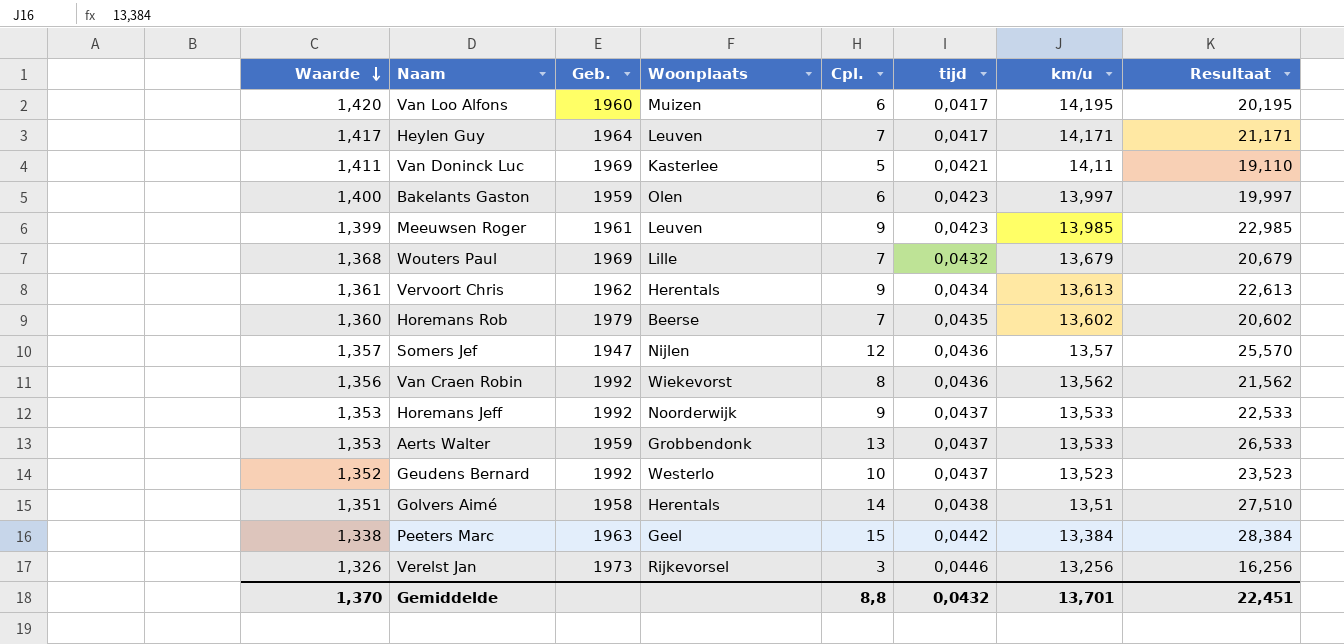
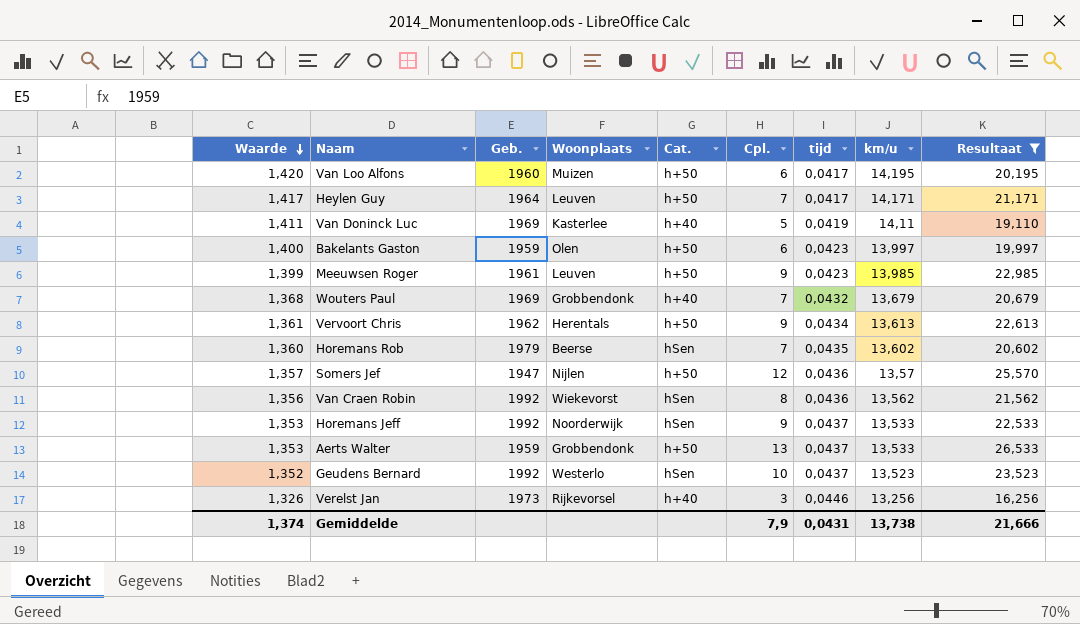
filter: none -> Resultaat <= 26,533
column Cat. | position: none -> 5
Van Doninck Luc | tijd: 0,0421 -> 0,0419
Wouters Paul | Woonplaats: Lille -> Grobbendonk
Gemiddelde | Waarde: 1,370 -> 1,374
Gemiddelde | Cpl.: 8,8 -> 7,9
Gemiddelde | tijd: 0,0432 -> 0,0431
Gemiddelde | km/u: 13,701 -> 13,738
Gemiddelde | Resultaat: 22,451 -> 21,666

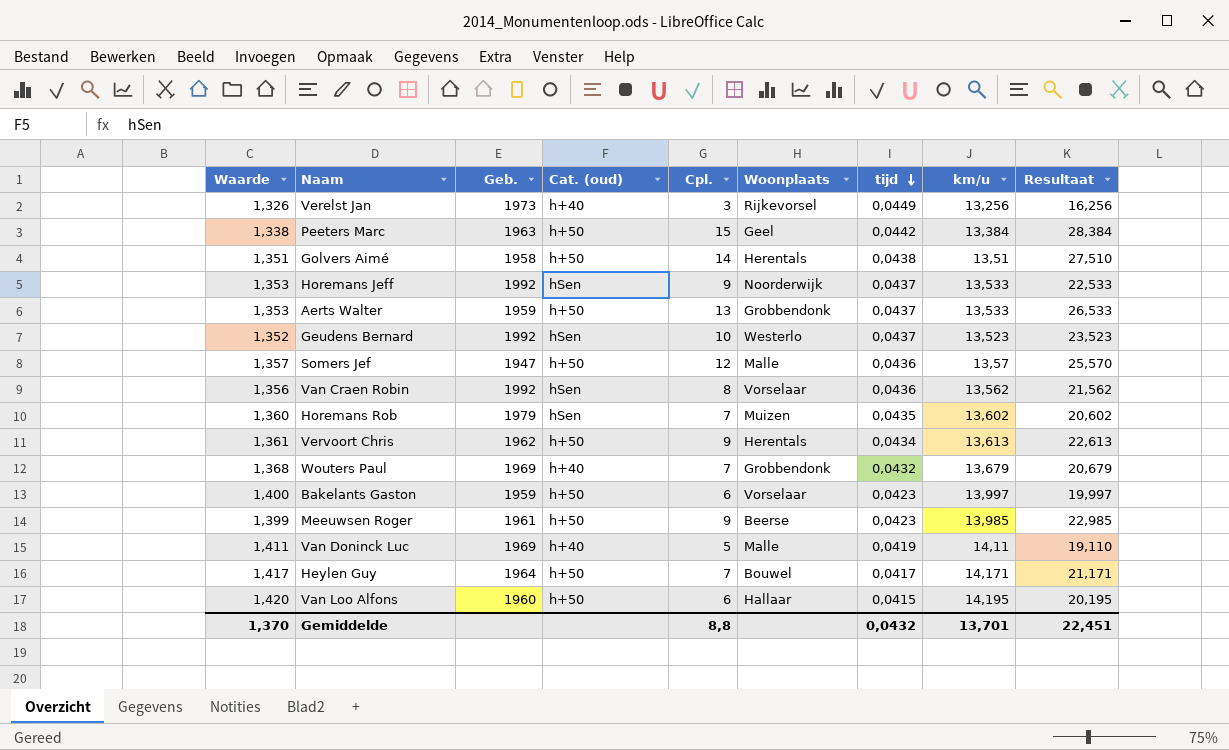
filter: Resultaat <= 26,533 -> none
row order: Waarde descending -> tijd descending
column name: Cat. -> Cat. (oud)
column Woonplaats | position: 4 -> 6
Verelst Jan | tijd: 0,0446 -> 0,0449
Somers Jef | Woonplaats: Nijlen -> Malle
Van Craen Robin | Woonplaats: Wiekevorst -> Vorselaar
Horemans Rob | Woonplaats: Beerse -> Muizen
Bakelants Gaston | Woonplaats: Olen -> Vorselaar
Meeuwsen Roger | Woonplaats: Leuven -> Beerse
Van Doninck Luc | Woonplaats: Kasterlee -> Malle
Heylen Guy | Woonplaats: Leuven -> Bouwel
Van Loo Alfons | Woonplaats: Muizen -> Hallaar
Van Loo Alfons | tijd: 0,0417 -> 0,0415
Gemiddelde | Waarde: 1,374 -> 1,370
Gemiddelde | Cpl.: 7,9 -> 8,8
Gemiddelde | tijd: 0,0431 -> 0,0432
Gemiddelde | km/u: 13,738 -> 13,701
Gemiddelde | Resultaat: 21,666 -> 22,451

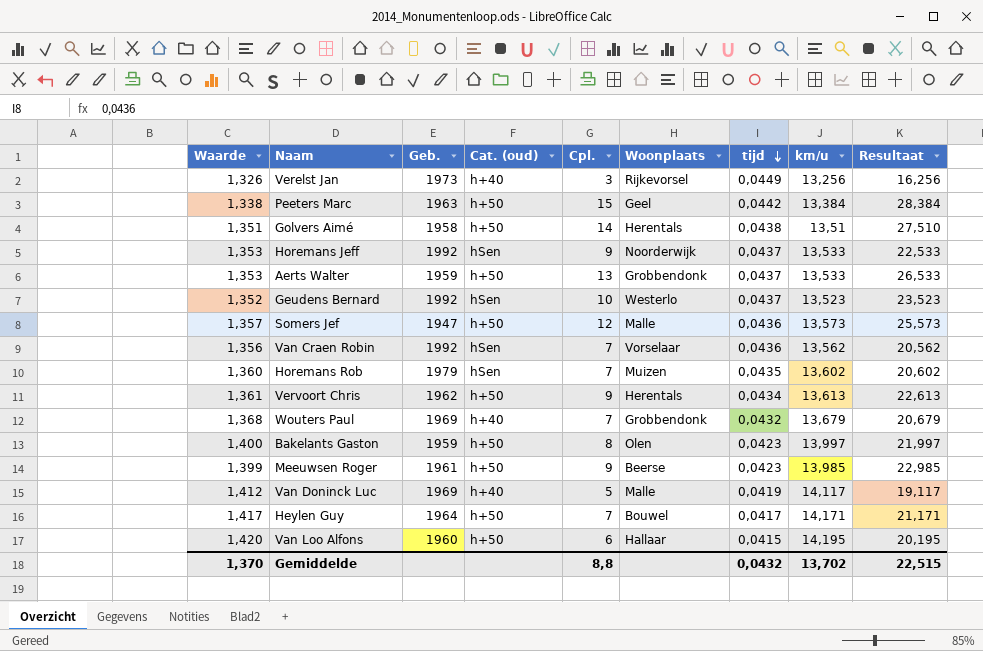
Somers Jef | km/u: 13,57 -> 13,573
Somers Jef | Resultaat: 25,570 -> 25,573
Van Craen Robin | Cpl.: 8 -> 7
Van Craen Robin | Resultaat: 21,562 -> 20,562
Bakelants Gaston | Cpl.: 6 -> 8
Bakelants Gaston | Woonplaats: Vorselaar -> Olen
Bakelants Gaston | Resultaat: 19,997 -> 21,997
Van Doninck Luc | Waarde: 1,411 -> 1,412
Van Doninck Luc | km/u: 14,11 -> 14,117
Van Doninck Luc | Resultaat: 19,110 -> 19,117
Gemiddelde | km/u: 13,701 -> 13,702
Gemiddelde | Resultaat: 22,451 -> 22,515

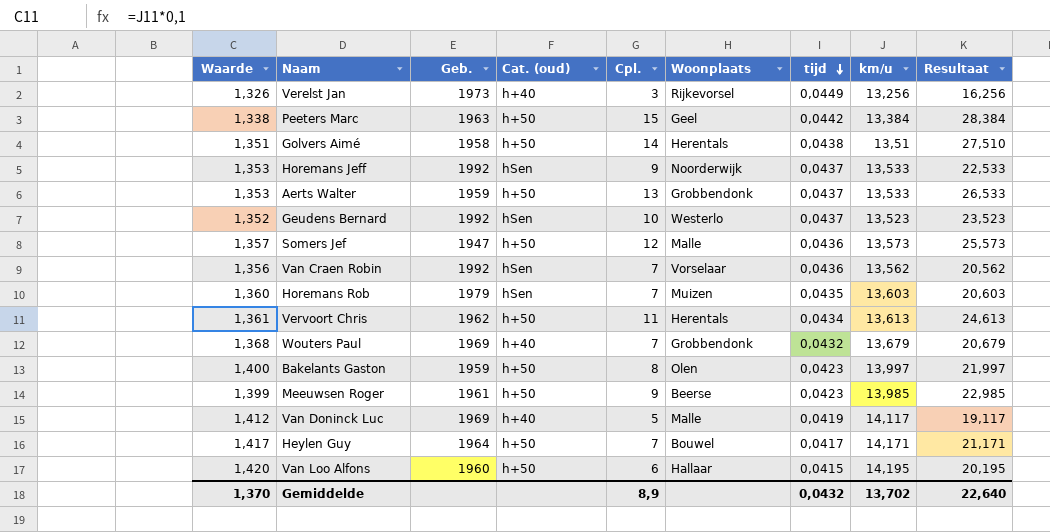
Horemans Rob | km/u: 13,602 -> 13,603
Horemans Rob | Resultaat: 20,602 -> 20,603
Vervoort Chris | Cpl.: 9 -> 11
Vervoort Chris | Resultaat: 22,613 -> 24,613
Gemiddelde | Cpl.: 8,8 -> 8,9
Gemiddelde | Resultaat: 22,515 -> 22,640

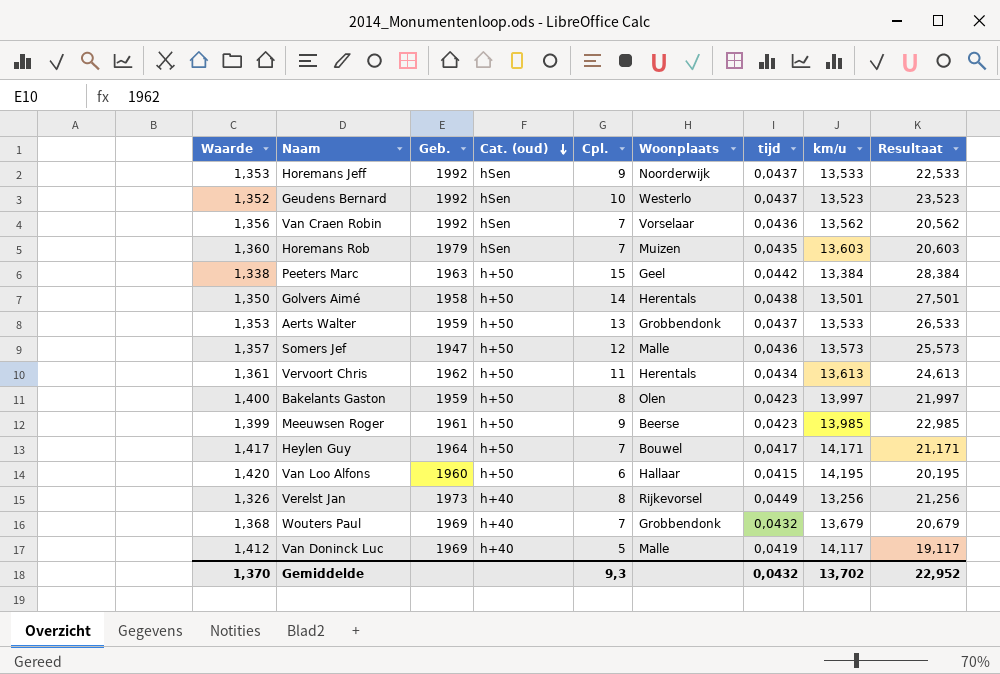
row order: tijd descending -> Cat. (oud) descending
Golvers Aimé | Waarde: 1,351 -> 1,350
Golvers Aimé | km/u: 13,51 -> 13,501
Golvers Aimé | Resultaat: 27,510 -> 27,501
Verelst Jan | Cpl.: 3 -> 8
Verelst Jan | Resultaat: 16,256 -> 21,256
Gemiddelde | Cpl.: 8,9 -> 9,3
Gemiddelde | Resultaat: 22,640 -> 22,952

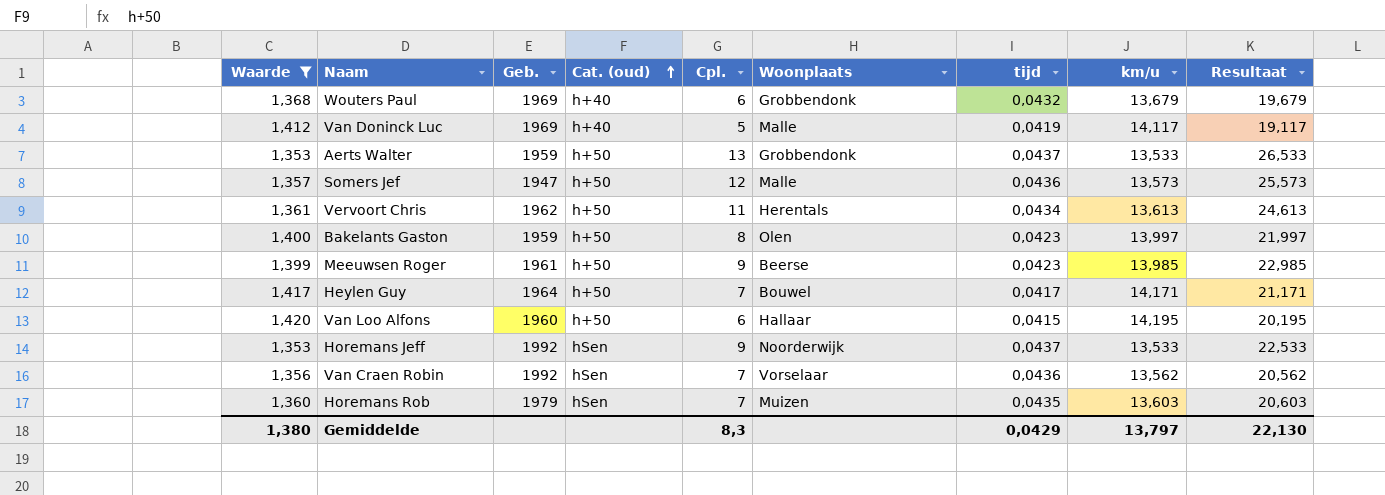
filter: none -> Waarde >= 1,353
row order: Cat. (oud) descending -> Cat. (oud) ascending
Wouters Paul | Cpl.: 7 -> 6
Wouters Paul | Resultaat: 20,679 -> 19,679
Gemiddelde | Waarde: 1,370 -> 1,380
Gemiddelde | Cpl.: 9,3 -> 8,3
Gemiddelde | tijd: 0,0432 -> 0,0429
Gemiddelde | km/u: 13,702 -> 13,797
Gemiddelde | Resultaat: 22,952 -> 22,130

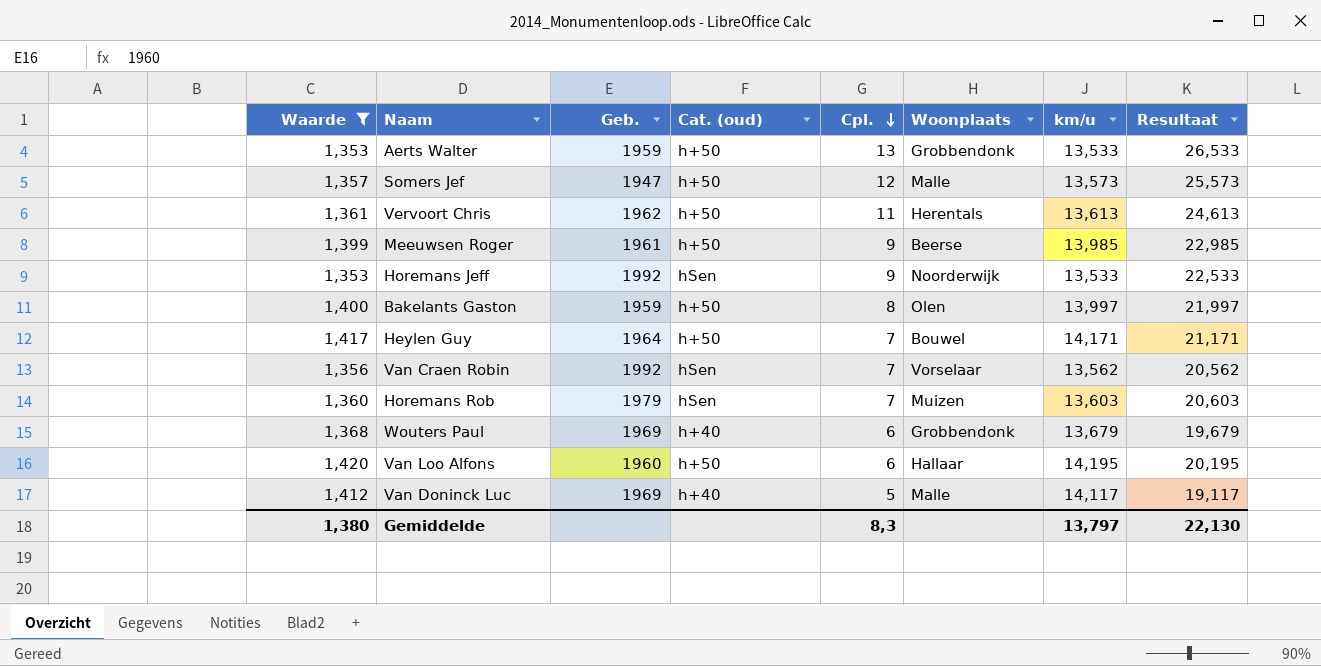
row order: Cat. (oud) ascending -> Cpl. descending
column tijd | position: 7 -> none

